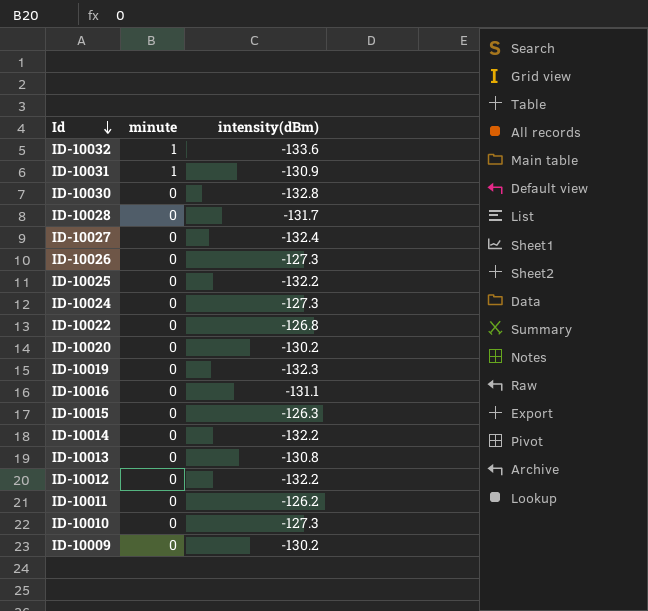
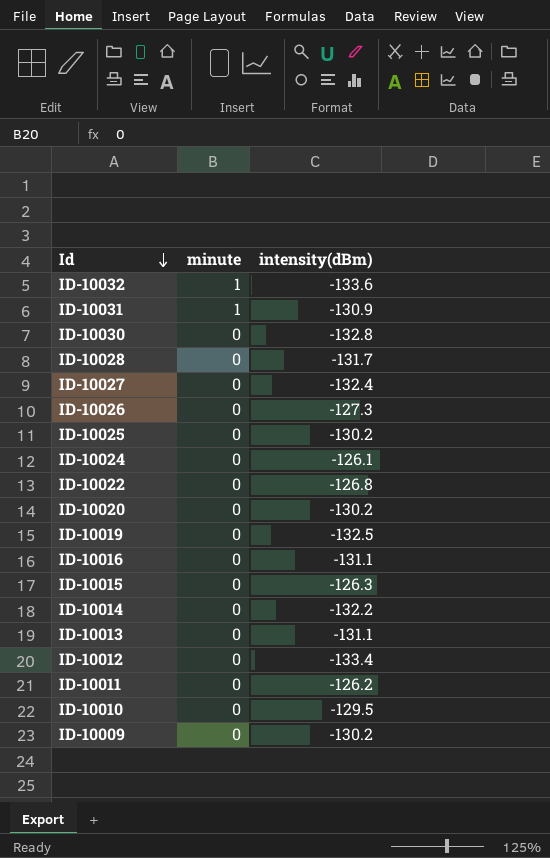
ID-10025 | intensity(dBm): -132.2 -> -130.2
ID-10024 | intensity(dBm): -127.3 -> -126.1
ID-10019 | intensity(dBm): -132.3 -> -132.5
ID-10013 | intensity(dBm): -130.8 -> -131.1
ID-10012 | intensity(dBm): -132.2 -> -133.4
ID-10010 | intensity(dBm): -127.3 -> -129.5

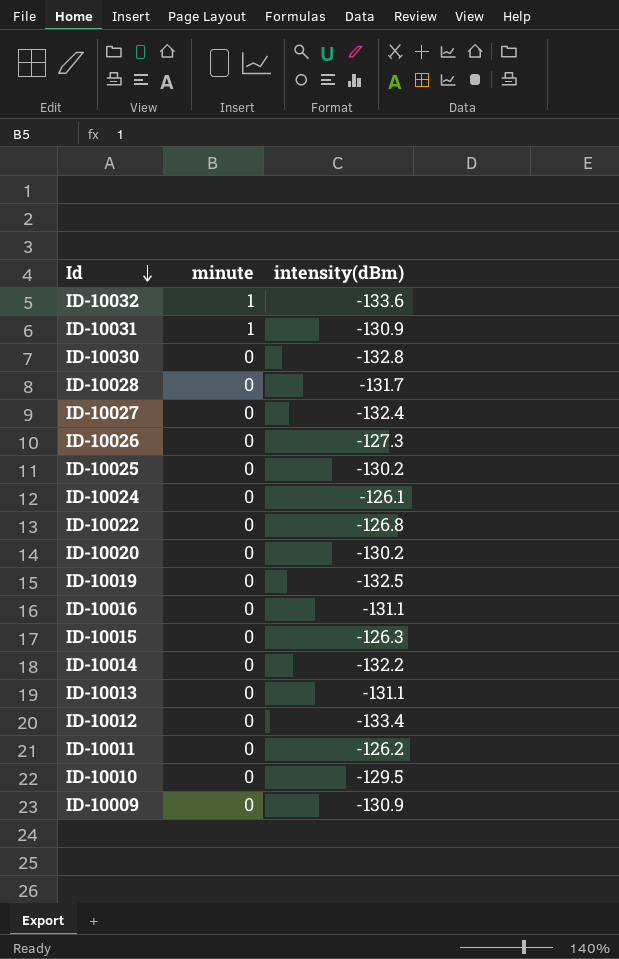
ID-10009 | intensity(dBm): -130.2 -> -130.9

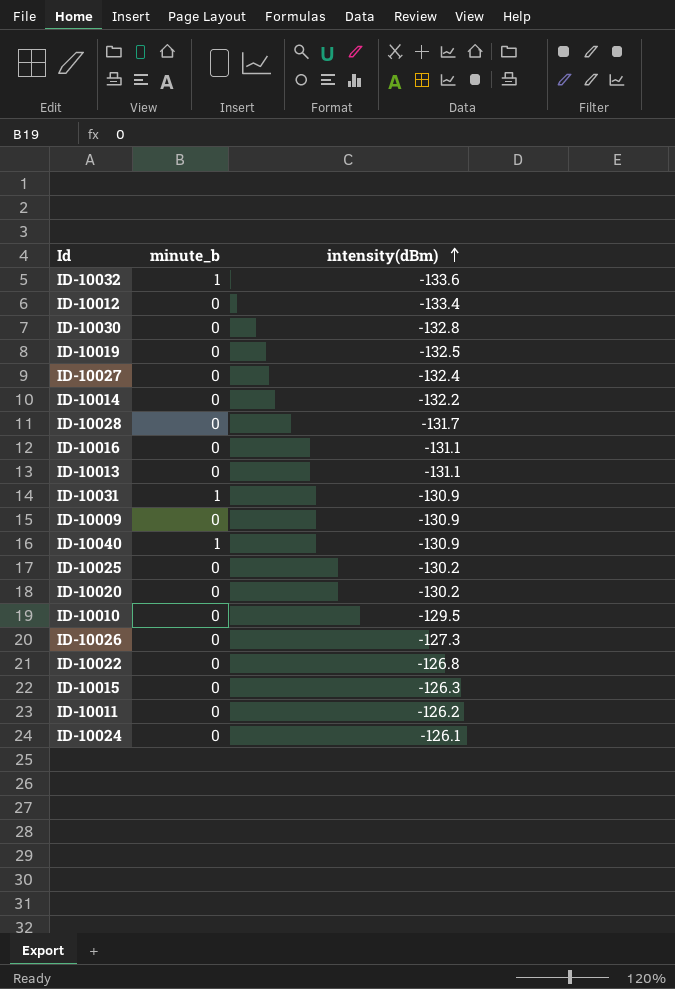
row order: Id descending -> intensity(dBm) ascending
column name: minute -> minute_b
row ID-10040: none -> 1 | -130.9

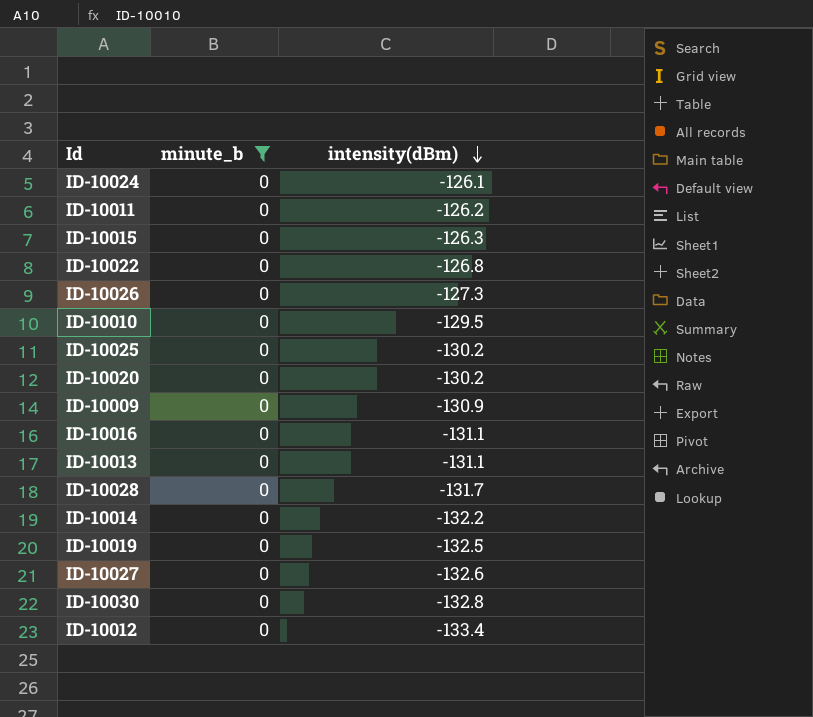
filter: none -> minute_b = 0
row order: intensity(dBm) ascending -> intensity(dBm) descending
ID-10027 | intensity(dBm): -132.4 -> -132.6

